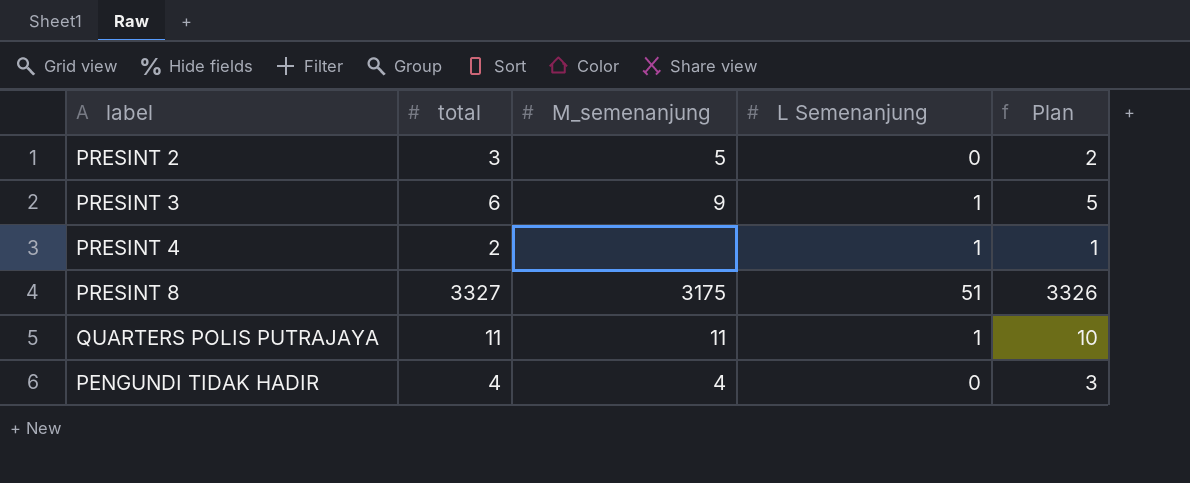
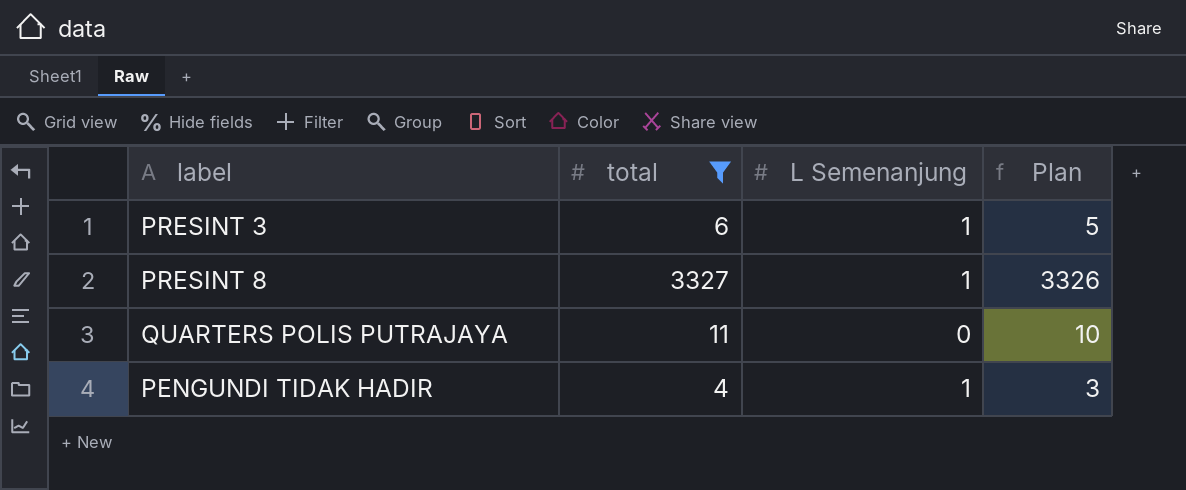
filter: none -> total >= 4
column M_semenanjung | position: 3 -> none
PRESINT 8 | L Semenanjung: 51 -> 1
QUARTERS POLIS PUTRAJAYA | L Semenanjung: 1 -> 0
PENGUNDI TIDAK HADIR | L Semenanjung: 0 -> 1

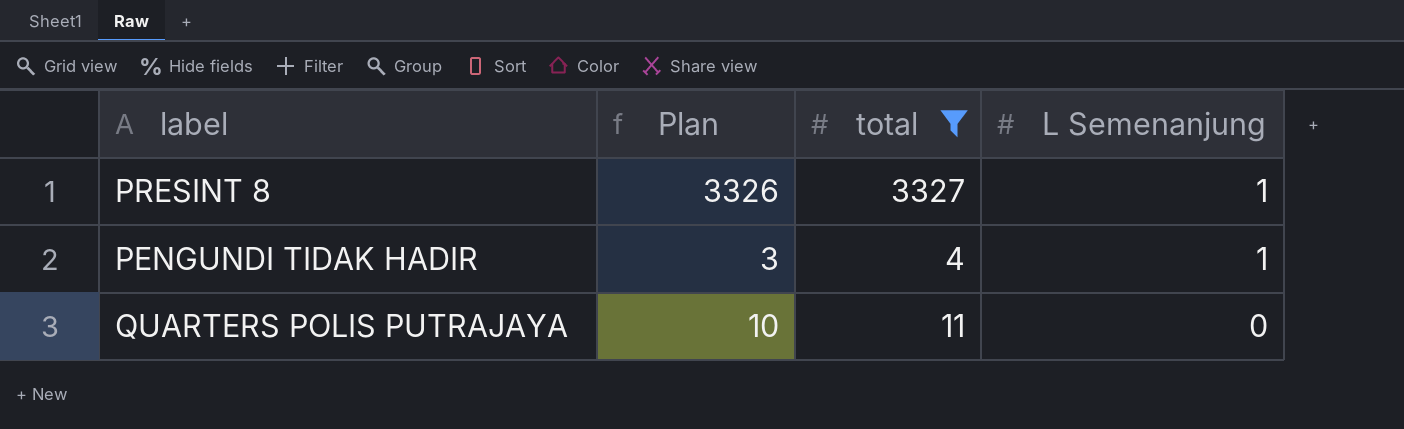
row order: none -> L Semenanjung descending
column Plan | position: 4 -> 2
row PRESINT 3: 6 | 1 | 5 -> none

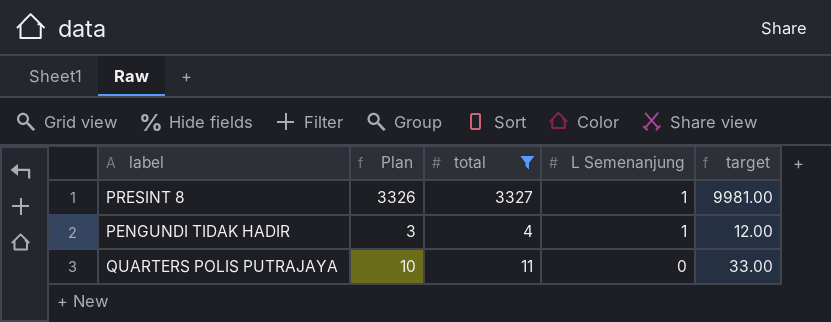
column target | formula: none -> [total] * 3

